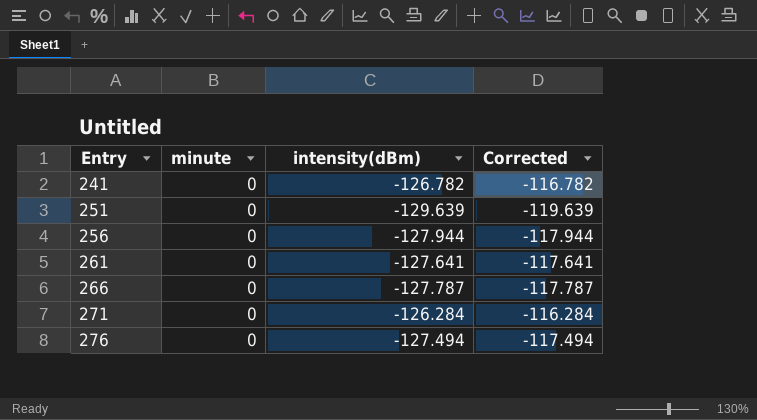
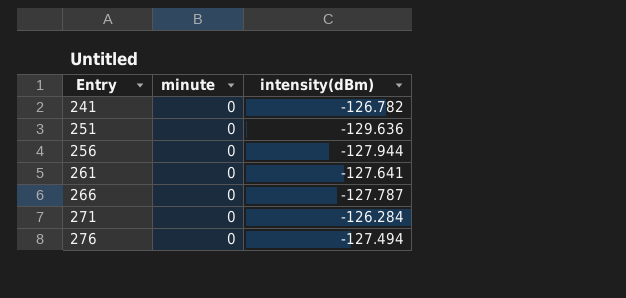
column Corrected | formula: [intensity(dBm)] + 10 -> none
251 | intensity(dBm): -129.639 -> -129.636

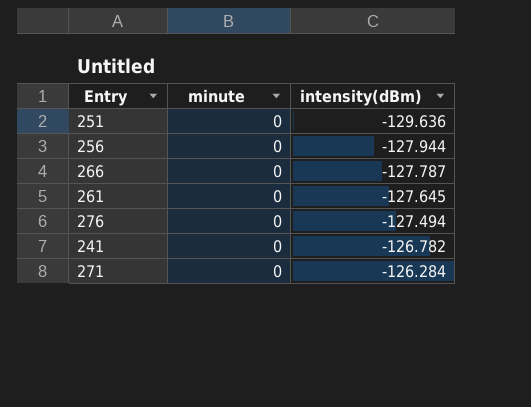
row order: Entry ascending -> intensity(dBm) ascending
261 | intensity(dBm): -127.641 -> -127.645

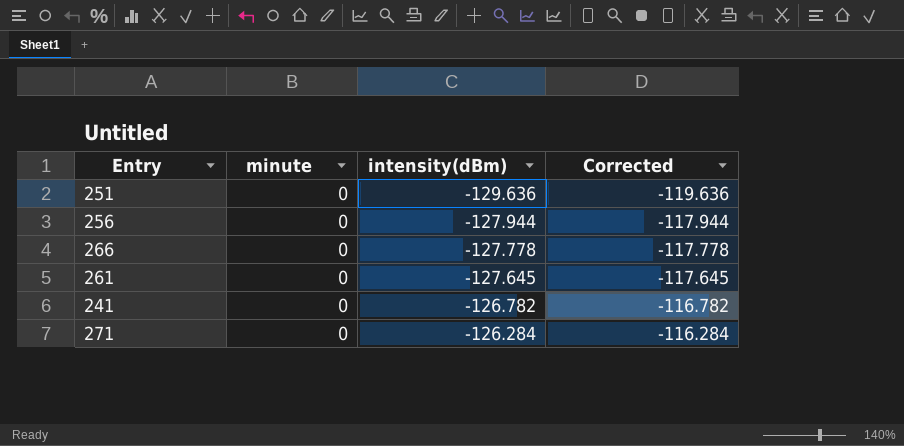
column Corrected | formula: none -> [intensity(dBm)] + 10
row 276: 0 | -127.494 -> none
266 | intensity(dBm): -127.787 -> -127.778

